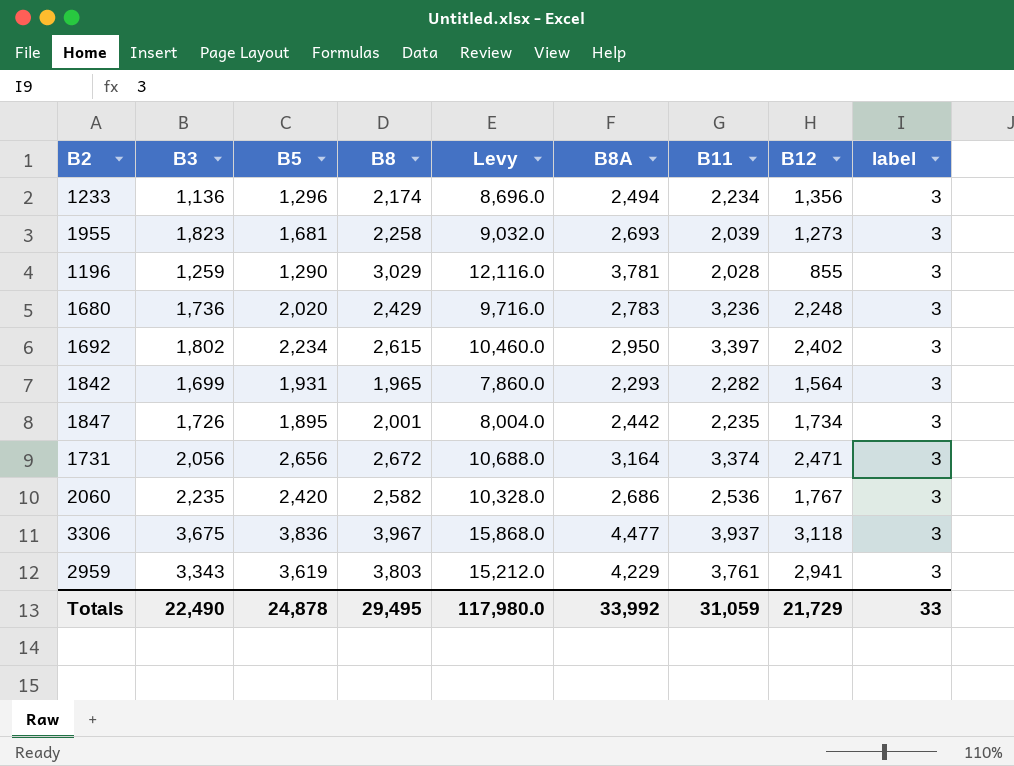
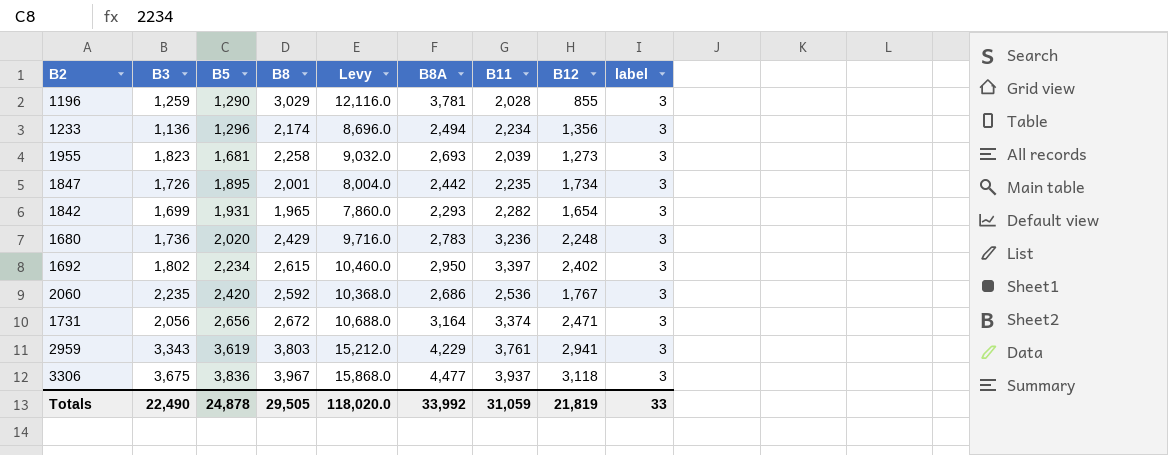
row order: none -> B5 ascending
1842 | B12: 1,564 -> 1,654
2060 | B8: 2,582 -> 2,592
2060 | Levy: 10,328.0 -> 10,368.0
Totals | B8: 29,495 -> 29,505
Totals | Levy: 117,980.0 -> 118,020.0
Totals | B12: 21,729 -> 21,819

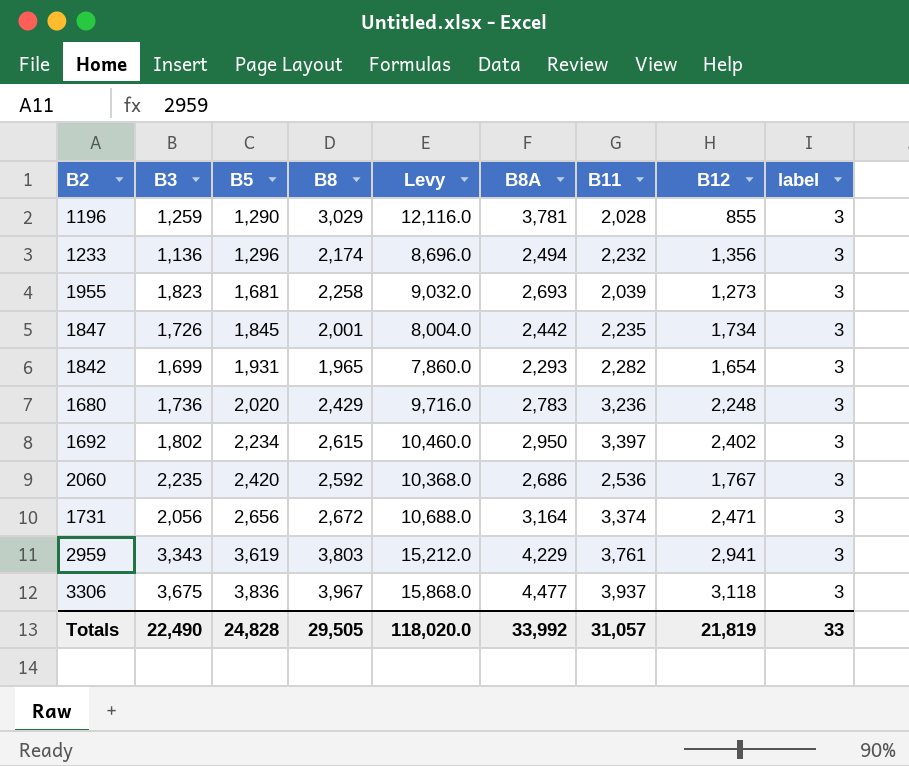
1233 | B11: 2,234 -> 2,232
1847 | B5: 1,895 -> 1,845
Totals | B5: 24,878 -> 24,828
Totals | B11: 31,059 -> 31,057

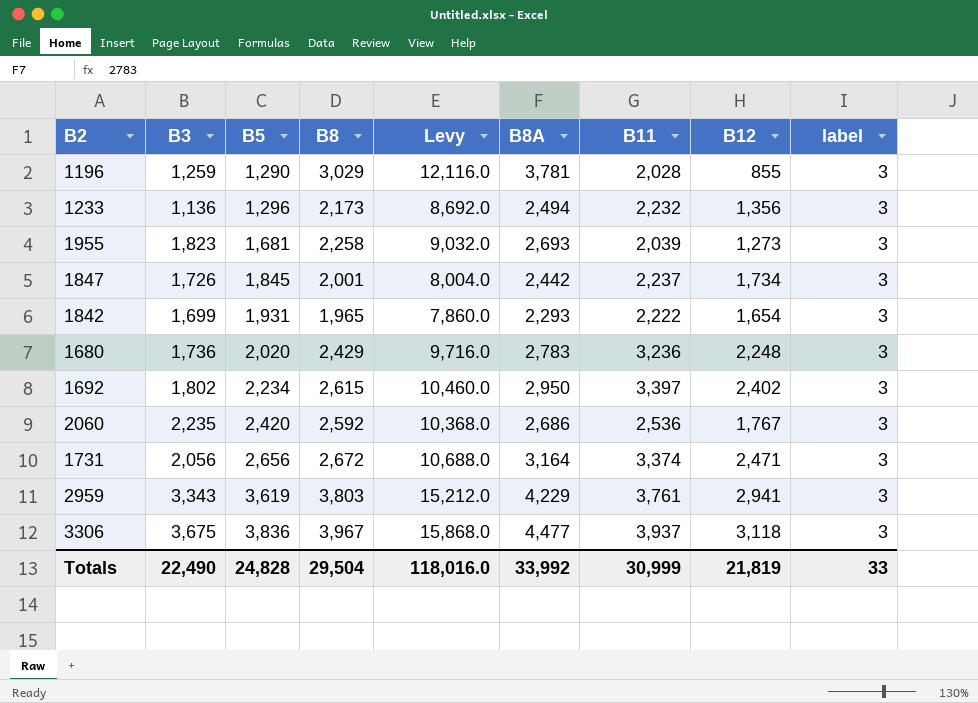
1233 | B8: 2,174 -> 2,173
1233 | Levy: 8,696.0 -> 8,692.0
1847 | B11: 2,235 -> 2,237
1842 | B11: 2,282 -> 2,222
Totals | B8: 29,505 -> 29,504
Totals | Levy: 118,020.0 -> 118,016.0
Totals | B11: 31,057 -> 30,999

